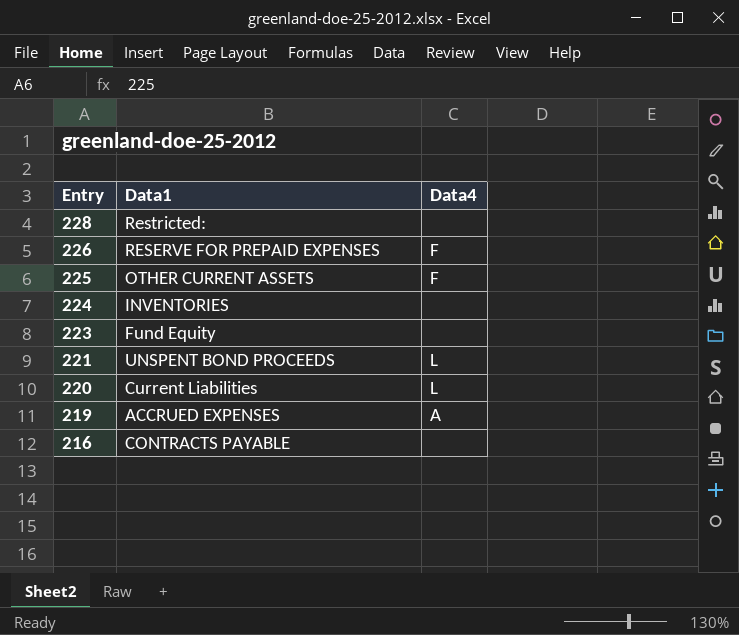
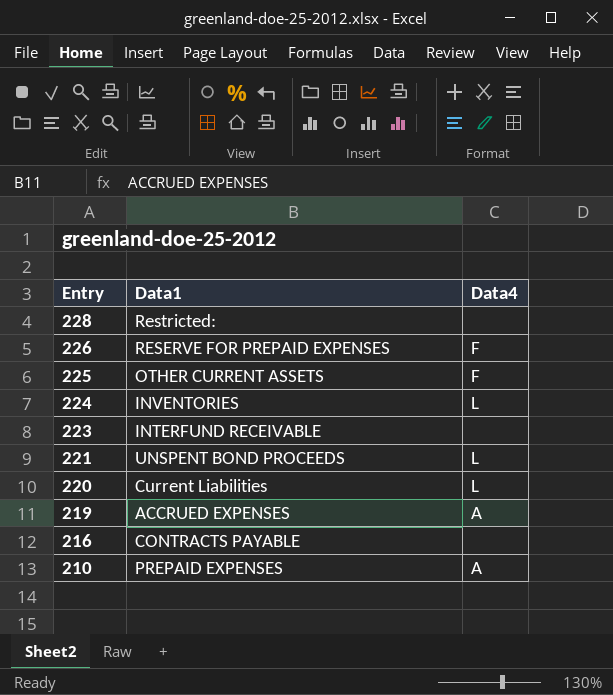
224 | Data4: none -> L
223 | Data1: Fund Equity -> INTERFUND RECEIVABLE
row 210: none -> PREPAID EXPENSES | A

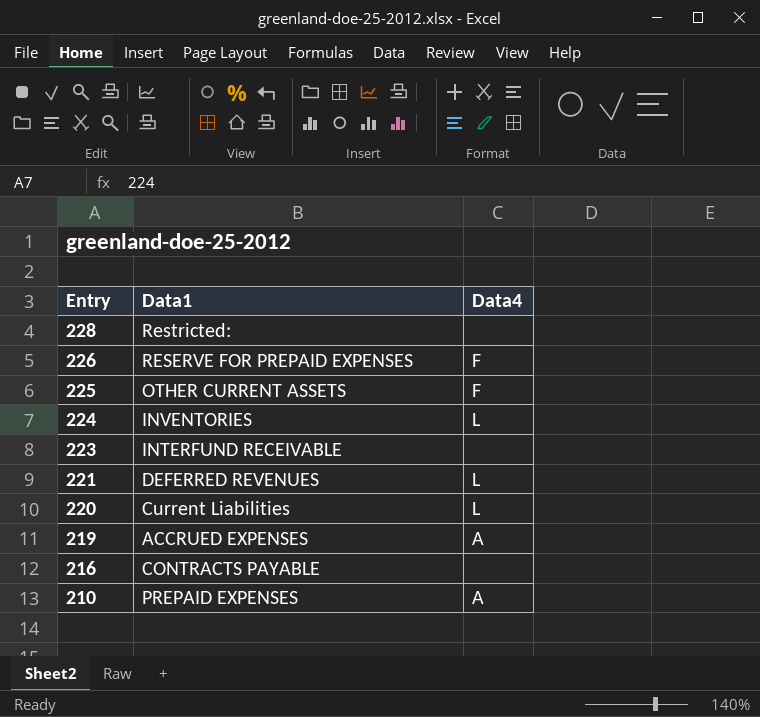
221 | Data1: UNSPENT BOND PROCEEDS -> DEFERRED REVENUES

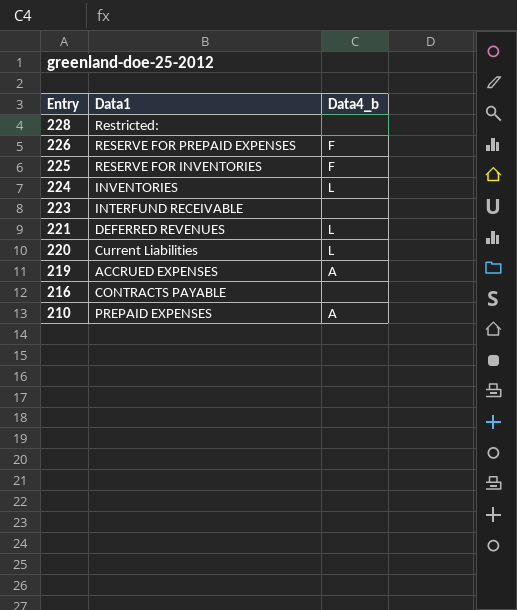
column name: Data4 -> Data4_b
225 | Data1: OTHER CURRENT ASSETS -> RESERVE FOR INVENTORIES

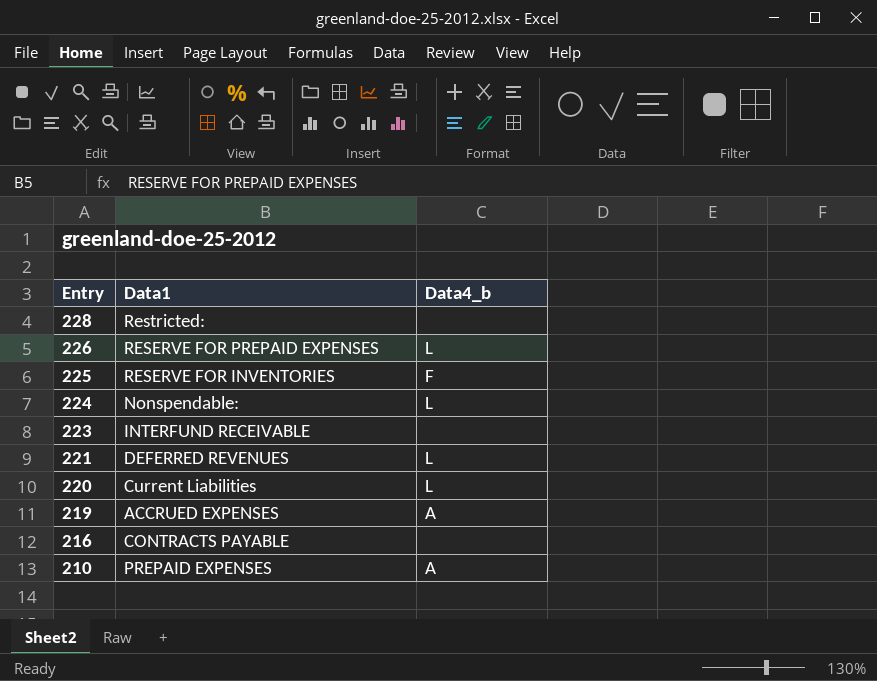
226 | Data4_b: F -> L
224 | Data1: INVENTORIES -> Nonspendable:

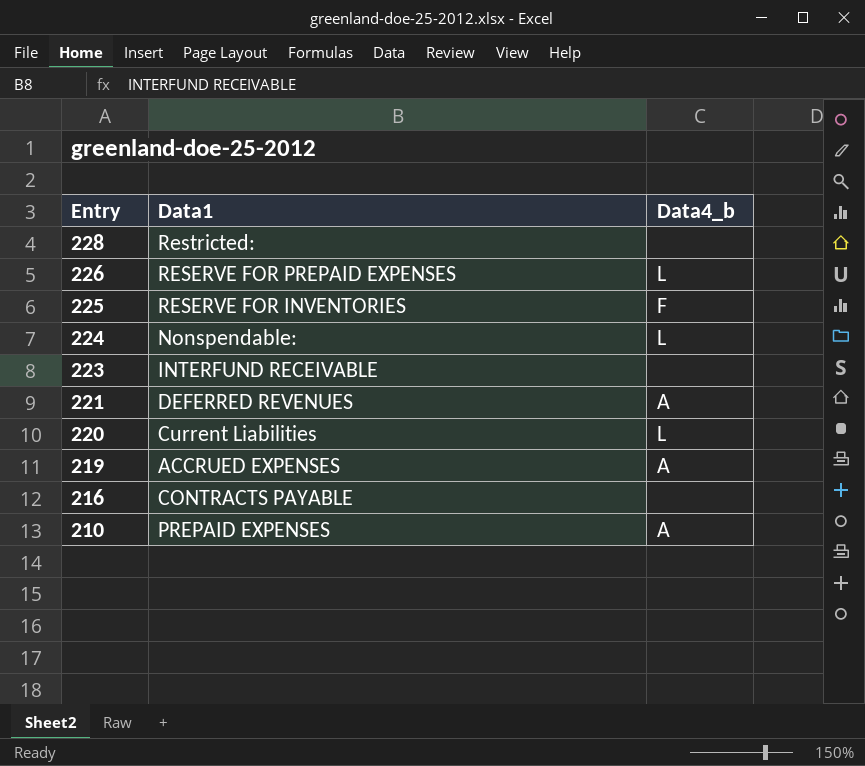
221 | Data4_b: L -> A

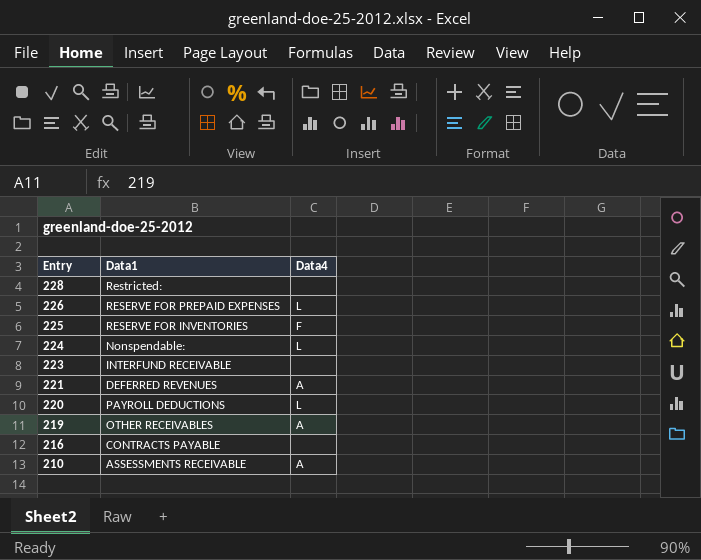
column name: Data4_b -> Data4
220 | Data1: Current Liabilities -> PAYROLL DEDUCTIONS
219 | Data1: ACCRUED EXPENSES -> OTHER RECEIVABLES
210 | Data1: PREPAID EXPENSES -> ASSESSMENTS RECEIVABLE

